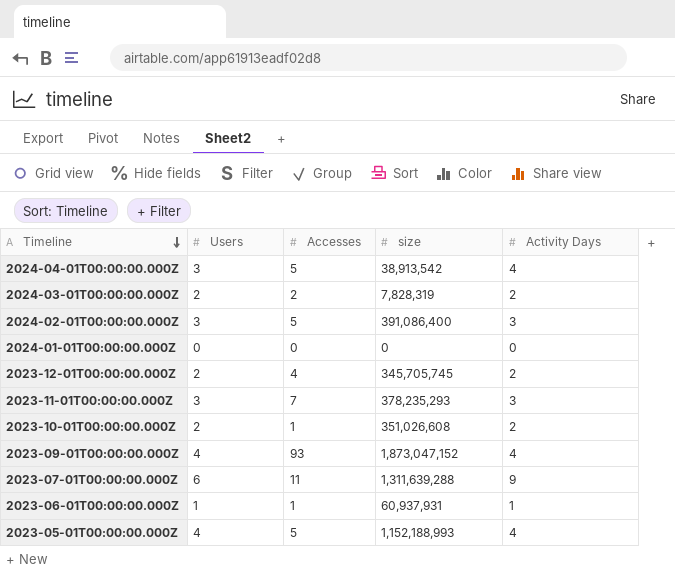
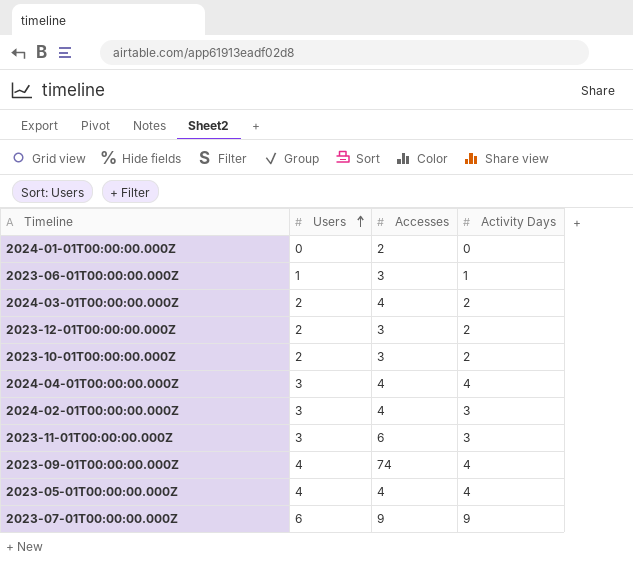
row order: Timeline descending -> Users ascending
column size | position: 4 -> none
2024-01-01T00:00:00.000Z | Accesses: 0 -> 2
2023-06-01T00:00:00.000Z | Accesses: 1 -> 3
2024-03-01T00:00:00.000Z | Accesses: 2 -> 4
2023-12-01T00:00:00.000Z | Accesses: 4 -> 3
2023-10-01T00:00:00.000Z | Accesses: 1 -> 3
2024-04-01T00:00:00.000Z | Accesses: 5 -> 4
2024-02-01T00:00:00.000Z | Accesses: 5 -> 4
2023-11-01T00:00:00.000Z | Accesses: 7 -> 6
2023-09-01T00:00:00.000Z | Accesses: 93 -> 74
2023-05-01T00:00:00.000Z | Accesses: 5 -> 4
2023-07-01T00:00:00.000Z | Accesses: 11 -> 9

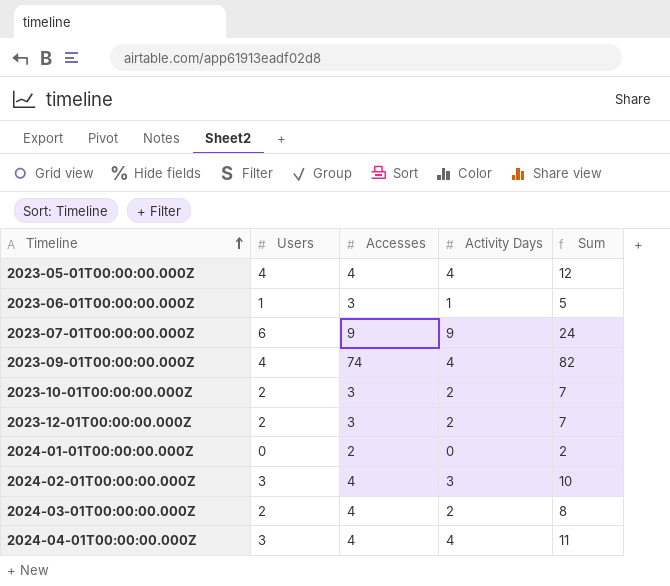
row order: Users ascending -> Timeline ascending
column Sum | formula: none -> [Users] + [Accesses] + [Activity Days]
row 2023-11-01T00:00:00.000Z: 3 | 6 | 3 -> none

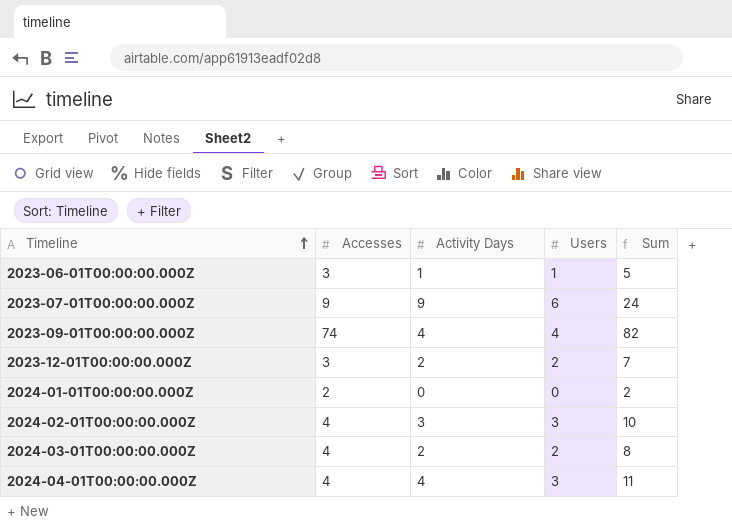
column Users | position: 2 -> 4
row 2023-05-01T00:00:00.000Z: 4 | 4 | 4 | 12 -> none
row 2023-10-01T00:00:00.000Z: 2 | 3 | 2 | 7 -> none

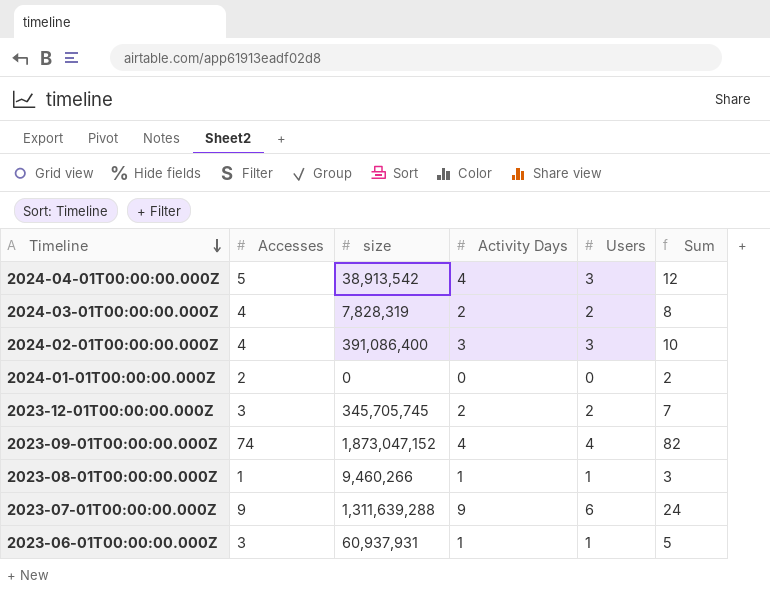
row order: Timeline ascending -> Timeline descending
column size | position: none -> 3
2024-04-01T00:00:00.000Z | Accesses: 4 -> 5
2024-04-01T00:00:00.000Z | Sum: 11 -> 12
row 2023-08-01T00:00:00.000Z: none -> 1 | 9,460,266 | 1 | 1 | 3

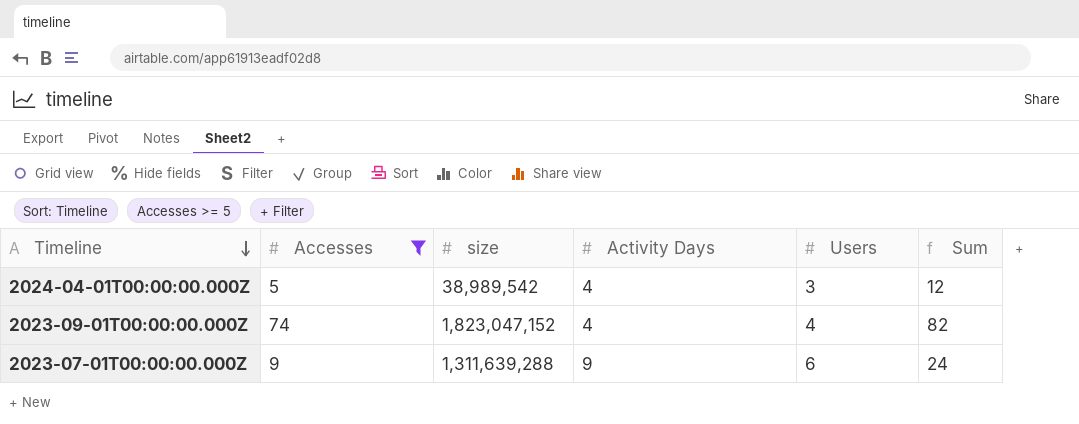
filter: none -> Accesses >= 5
2024-04-01T00:00:00.000Z | size: 38,913,542 -> 38,989,542
2023-09-01T00:00:00.000Z | size: 1,873,047,152 -> 1,823,047,152

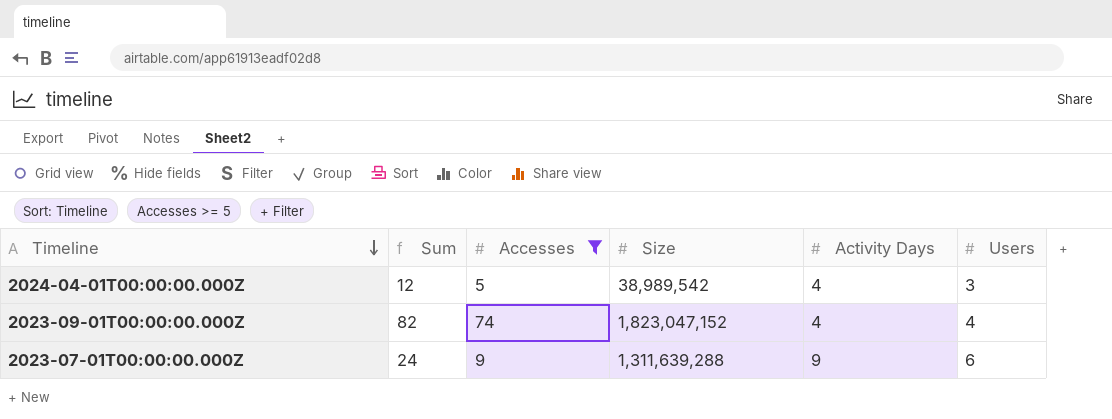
column Sum | position: 6 -> 2
column name: size -> Size

